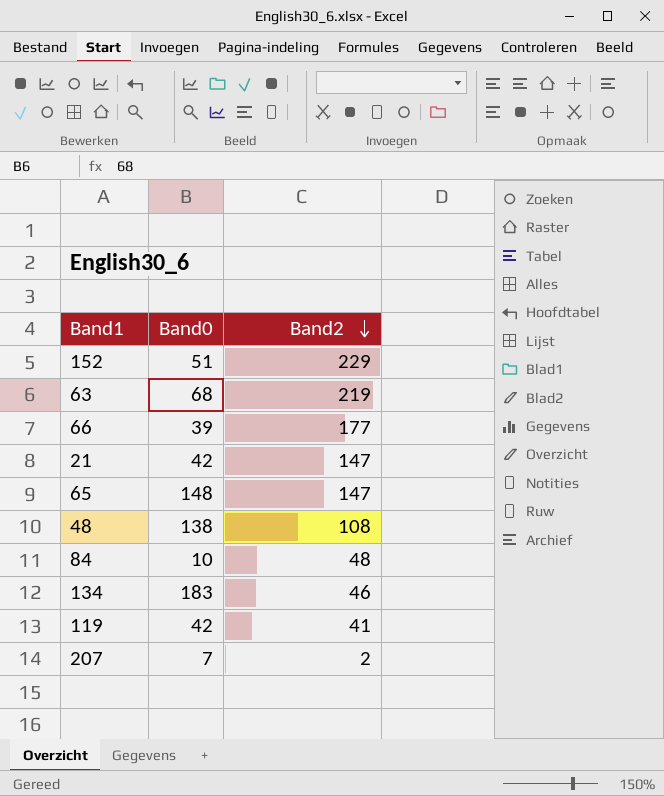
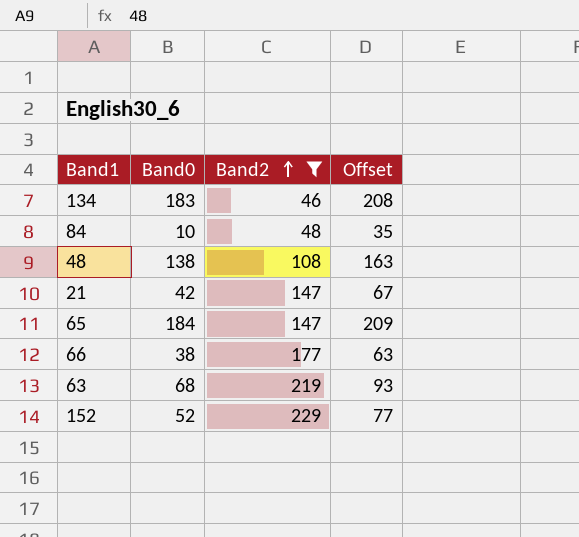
filter: none -> Band2 >= 46
row order: Band2 descending -> Band2 ascending
column Offset | formula: none -> [Band0] + 25
65 | Band0: 148 -> 184
66 | Band0: 39 -> 38
152 | Band0: 51 -> 52

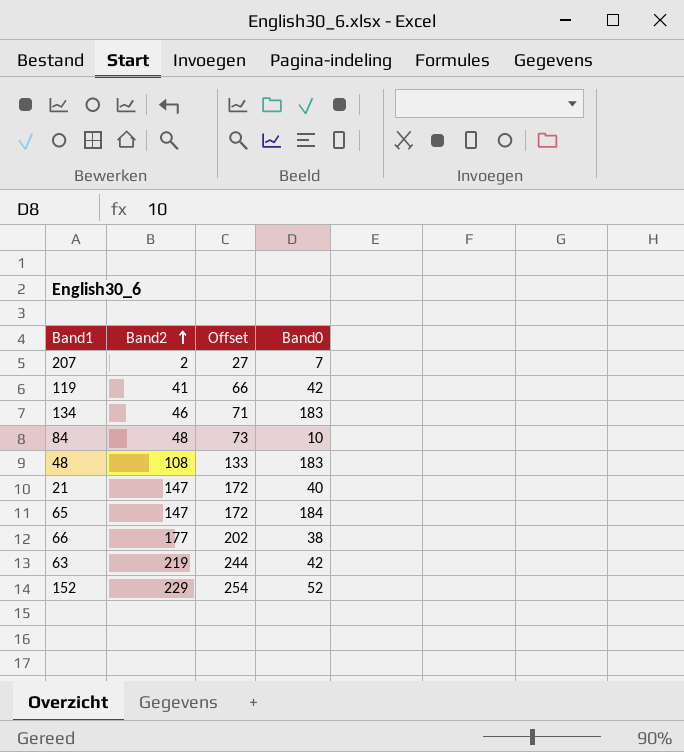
filter: Band2 >= 46 -> none
column Offset | formula: [Band0] + 25 -> [Band2] + 25
column Band0 | position: 2 -> 4
48 | Band0: 138 -> 183
21 | Band0: 42 -> 40
63 | Band0: 68 -> 42

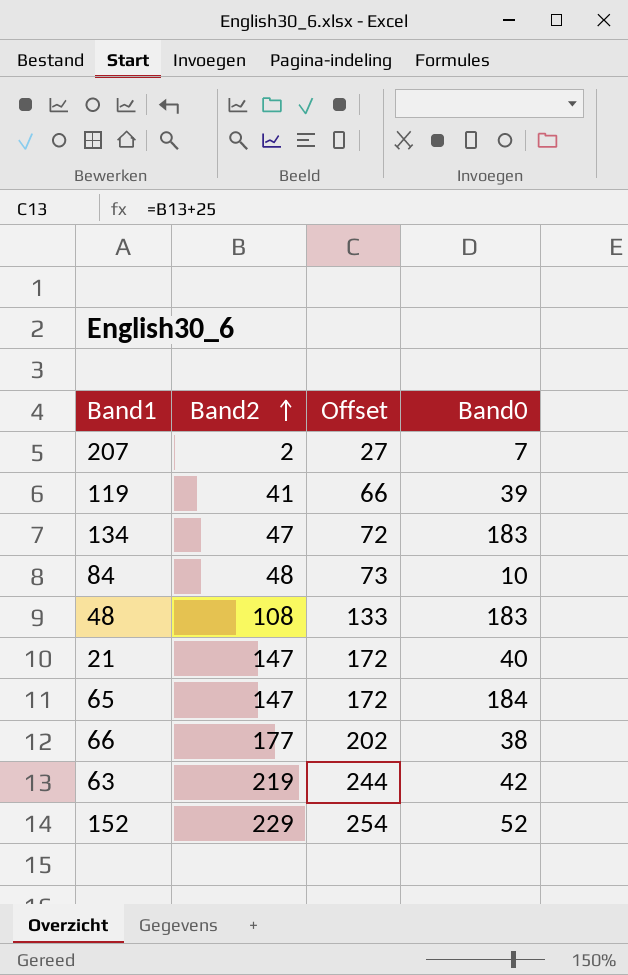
119 | Band0: 42 -> 39
134 | Band2: 46 -> 47
134 | Offset: 71 -> 72

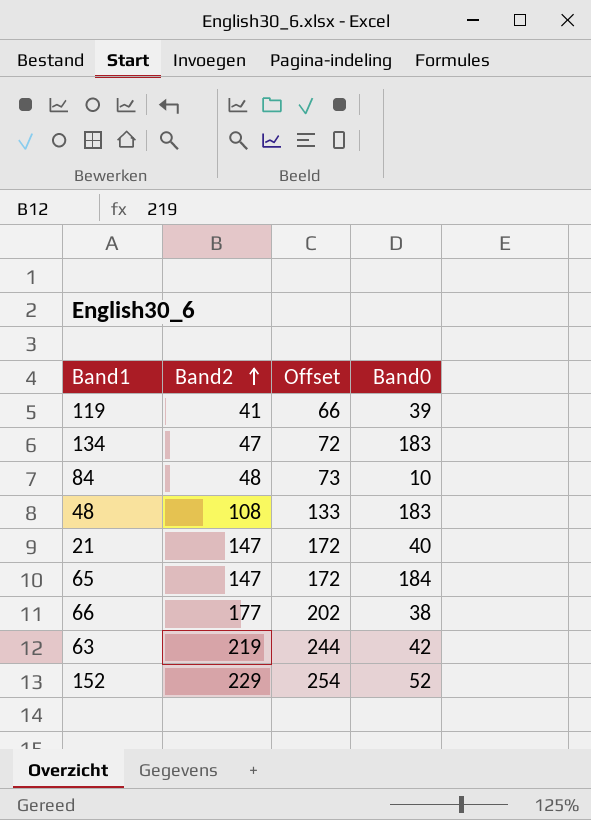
row 207: 2 | 27 | 7 -> none

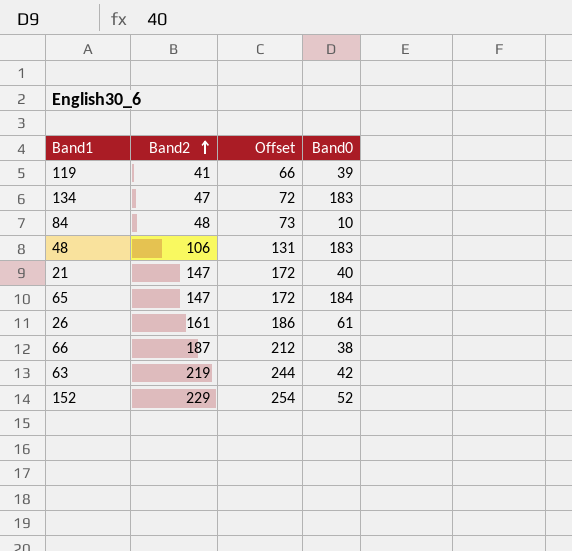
48 | Band2: 108 -> 106
48 | Offset: 133 -> 131
row 26: none -> 161 | 186 | 61
66 | Band2: 177 -> 187
66 | Offset: 202 -> 212

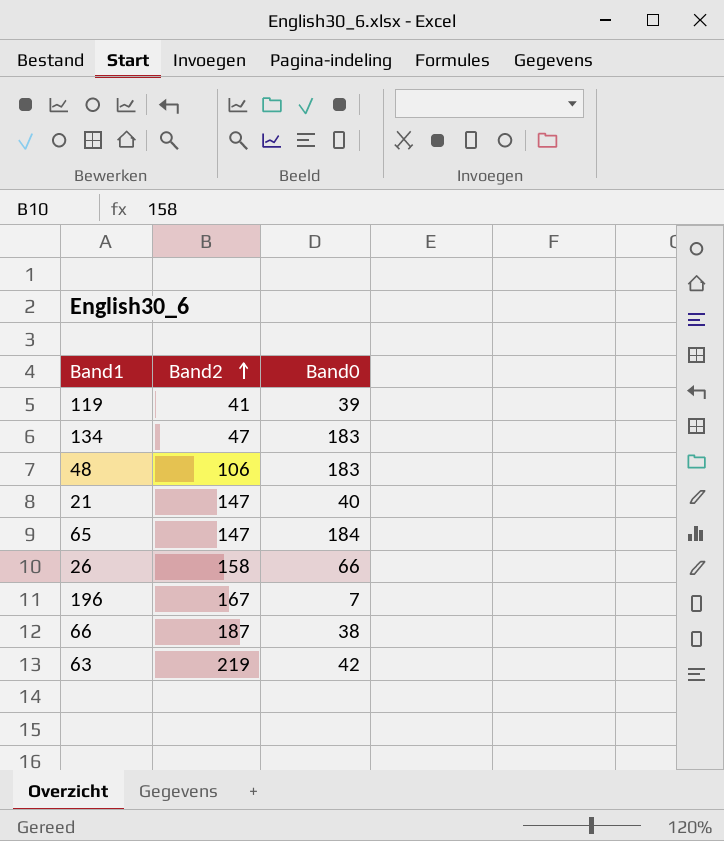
column Offset | formula: [Band2] + 25 -> none
row 84: 48 | 73 | 10 -> none
row 152: 229 | 254 | 52 -> none
26 | Band2: 161 -> 158
26 | Band0: 61 -> 66
row 196: none -> 167 | 7

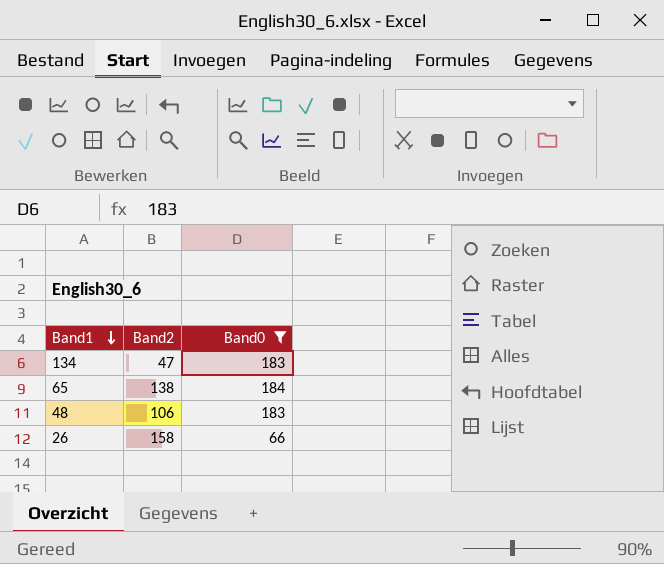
filter: none -> Band0 >= 66
row order: Band2 ascending -> Band1 descending
65 | Band2: 147 -> 138

